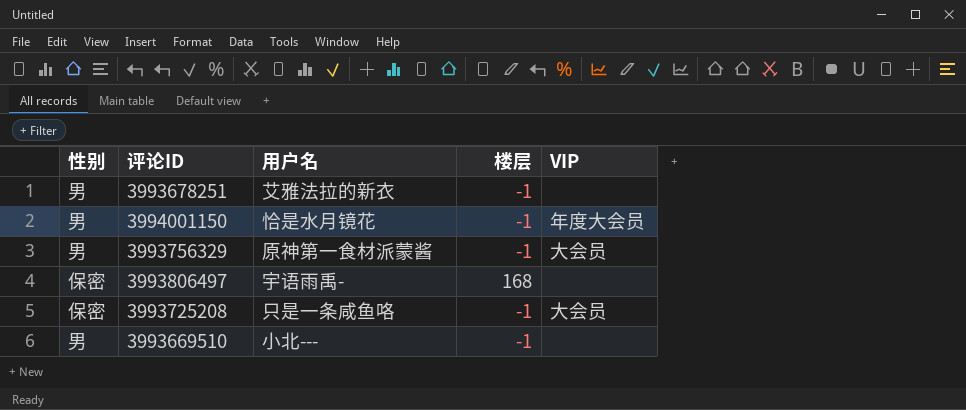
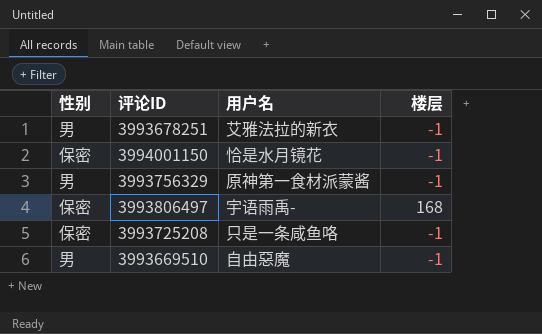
column VIP | position: 5 -> none
3994001150 | 性别: 男 -> 保密
3993669510 | 用户名: 小北--- -> 自由惡魔

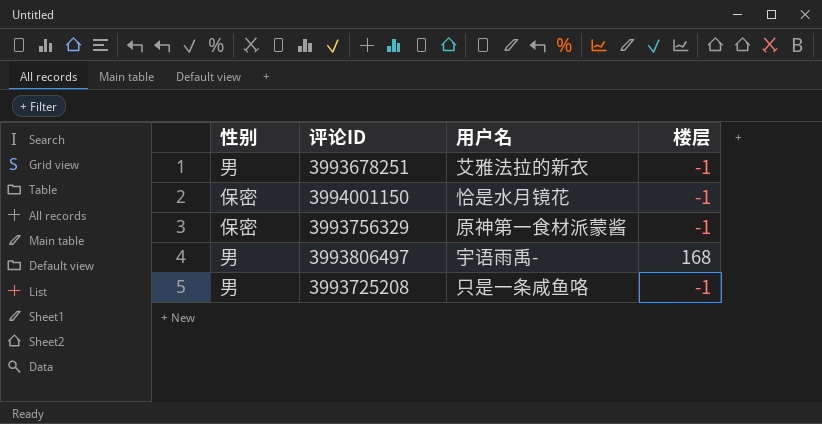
row 3993669510: 男 | 自由惡魔 | -1 -> none
3993756329 | 性别: 男 -> 保密
3993806497 | 性别: 保密 -> 男
3993725208 | 性别: 保密 -> 男

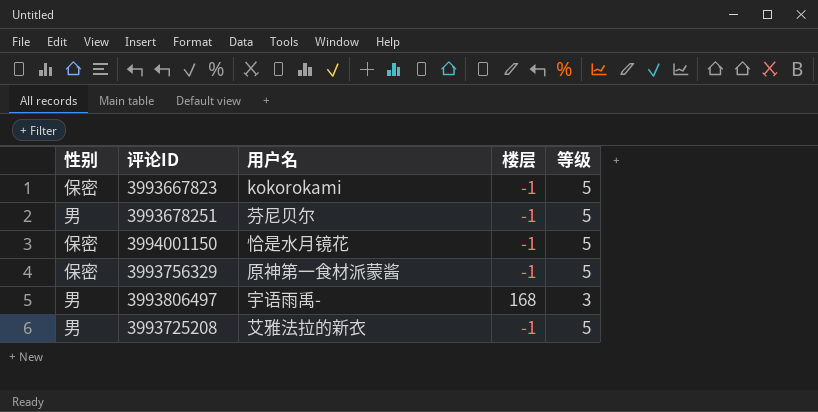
column 等级 | position: none -> 5
row 3993667823: none -> 保密 | kokorokami | -1 | 5
3993678251 | 用户名: 艾雅法拉的新衣 -> 芬尼贝尔
3993725208 | 用户名: 只是一条咸鱼咯 -> 艾雅法拉的新衣

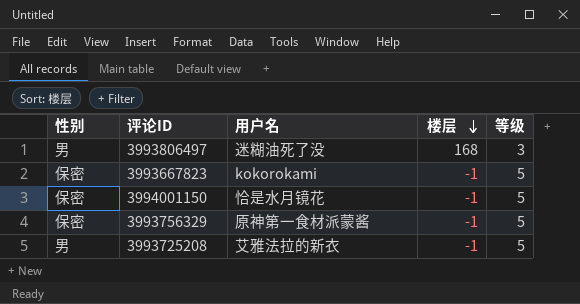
row order: none -> 楼层 descending
row 3993678251: 男 | 芬尼贝尔 | -1 | 5 -> none
3993806497 | 用户名: 宇语雨禹- -> 迷糊油死了没

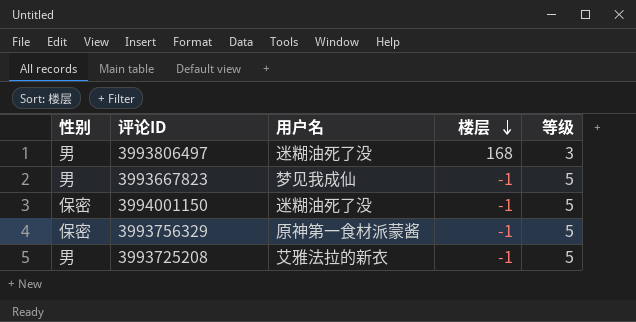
3993667823 | 性别: 保密 -> 男
3993667823 | 用户名: kokorokami -> 梦见我成仙
3994001150 | 用户名: 恰是水月镜花 -> 迷糊油死了没

